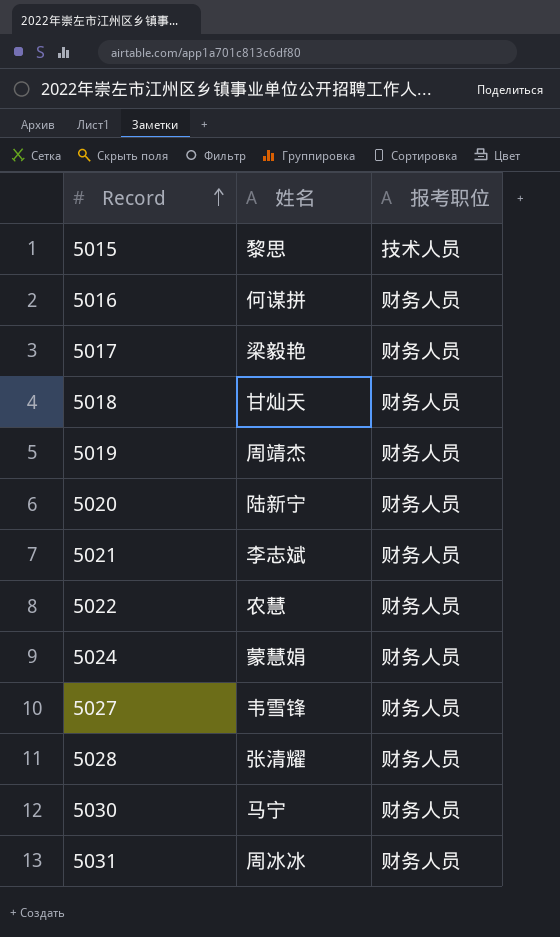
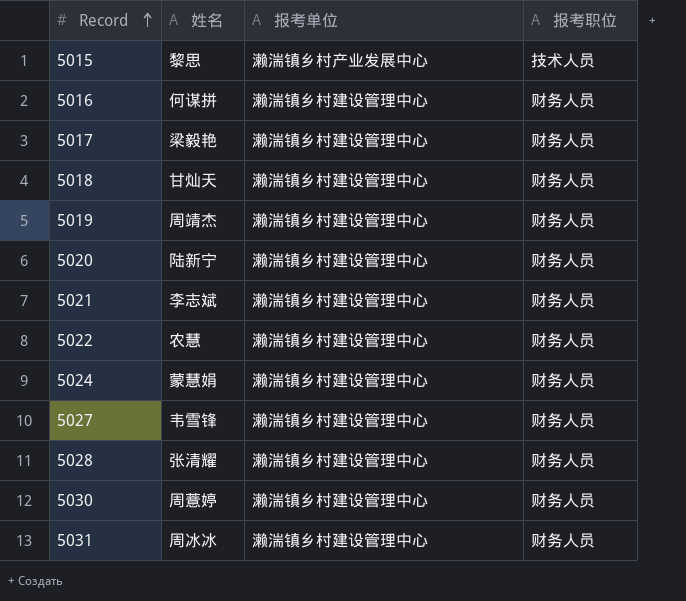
column 报考单位 | position: none -> 3
5030 | 姓名: 马宁 -> 周薏婷

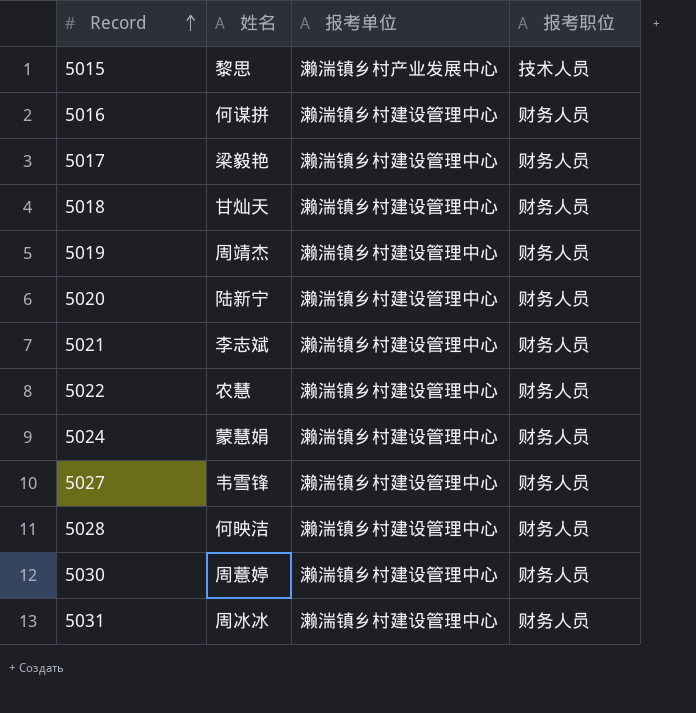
5028 | 姓名: 张清耀 -> 何映洁

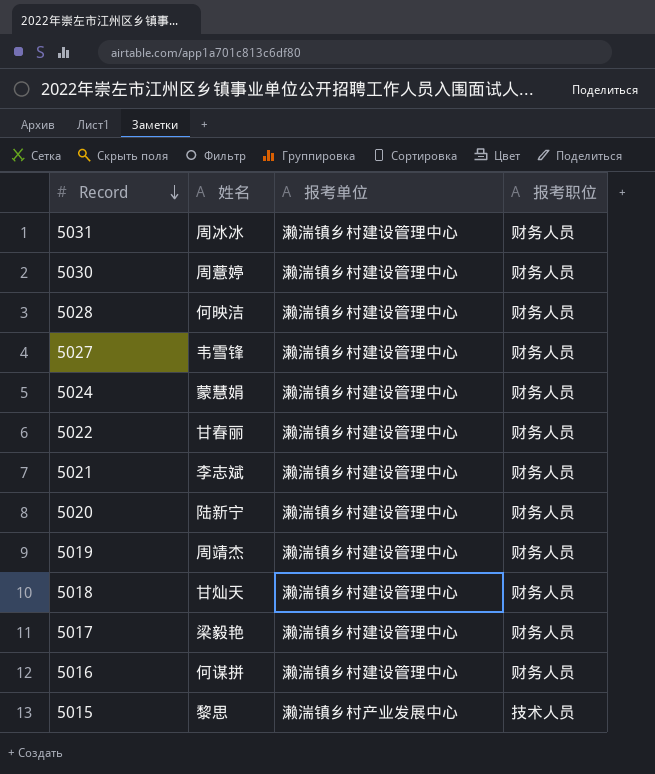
row order: Record ascending -> Record descending
5022 | 姓名: 农慧 -> 甘春丽

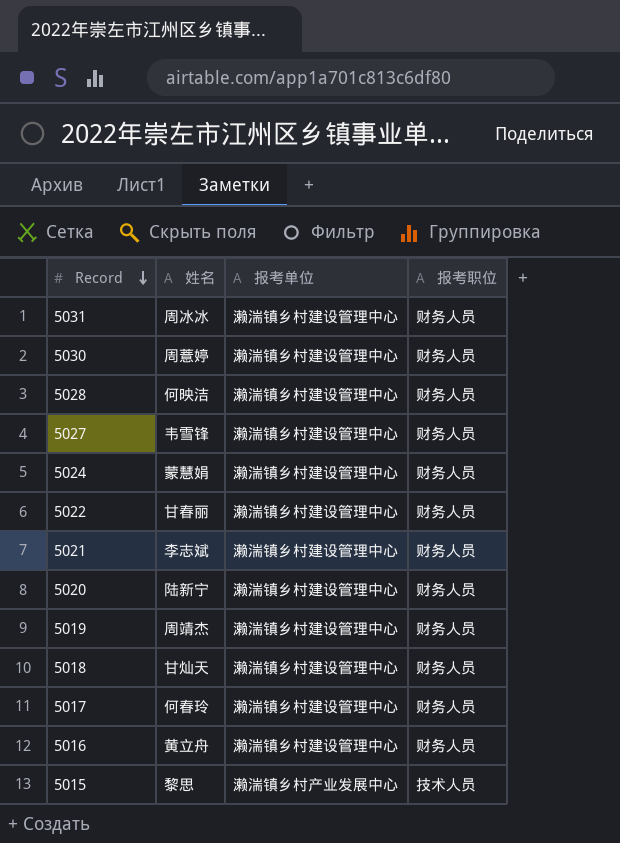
5017 | 姓名: 梁毅艳 -> 何春玲
5016 | 姓名: 何谋拼 -> 黄立舟

